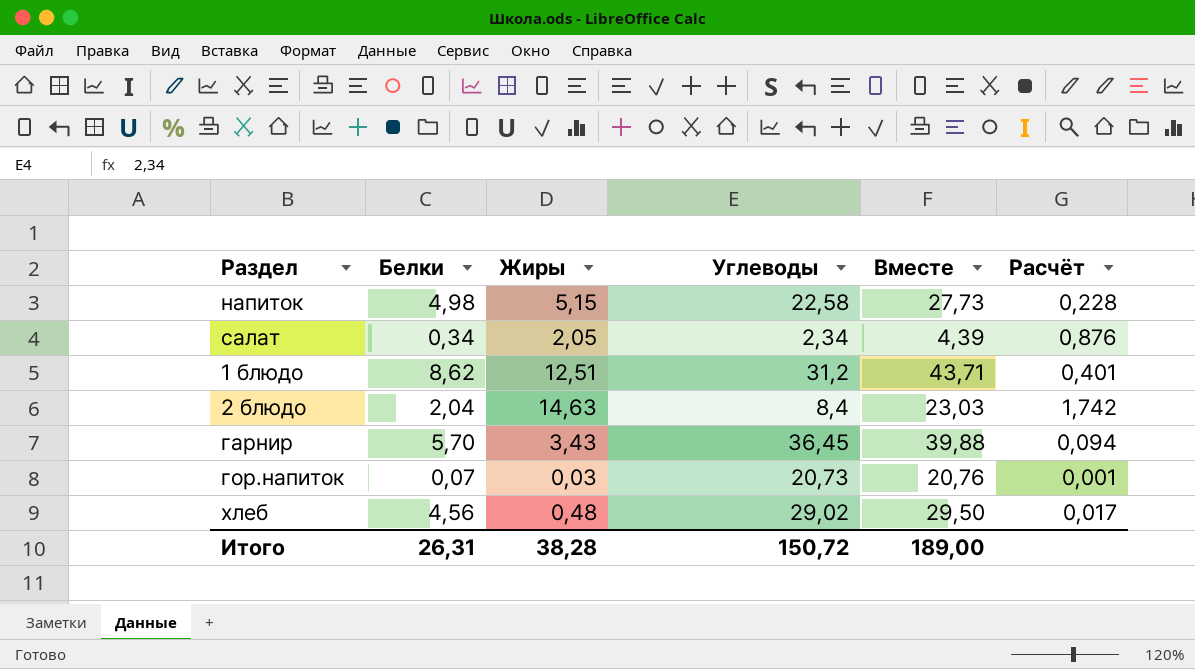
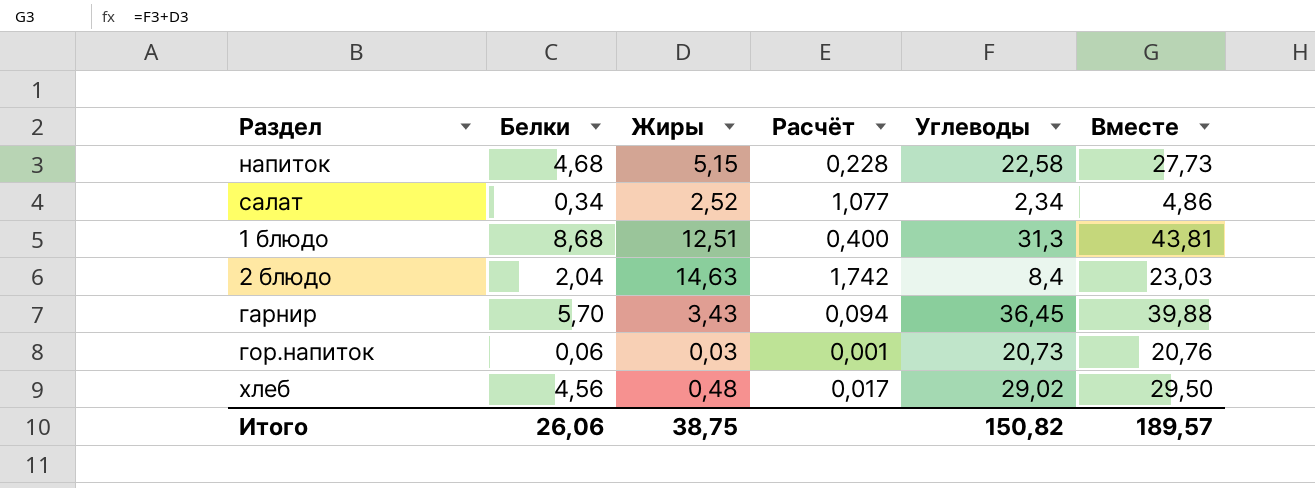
column Расчёт | position: 6 -> 4
напиток | Белки: 4,98 -> 4,68
салат | Жиры: 2,05 -> 2,52
салат | Расчёт: 0,876 -> 1,077
салат | Вместе: 4,39 -> 4,86
1 блюдо | Белки: 8,62 -> 8,68
1 блюдо | Расчёт: 0,401 -> 0,400
1 блюдо | Углеводы: 31,2 -> 31,3
1 блюдо | Вместе: 43,71 -> 43,81
гор.напиток | Белки: 0,07 -> 0,06
Итого | Белки: 26,31 -> 26,06
Итого | Жиры: 38,28 -> 38,75
Итого | Углеводы: 150,72 -> 150,82
Итого | Вместе: 189,00 -> 189,57

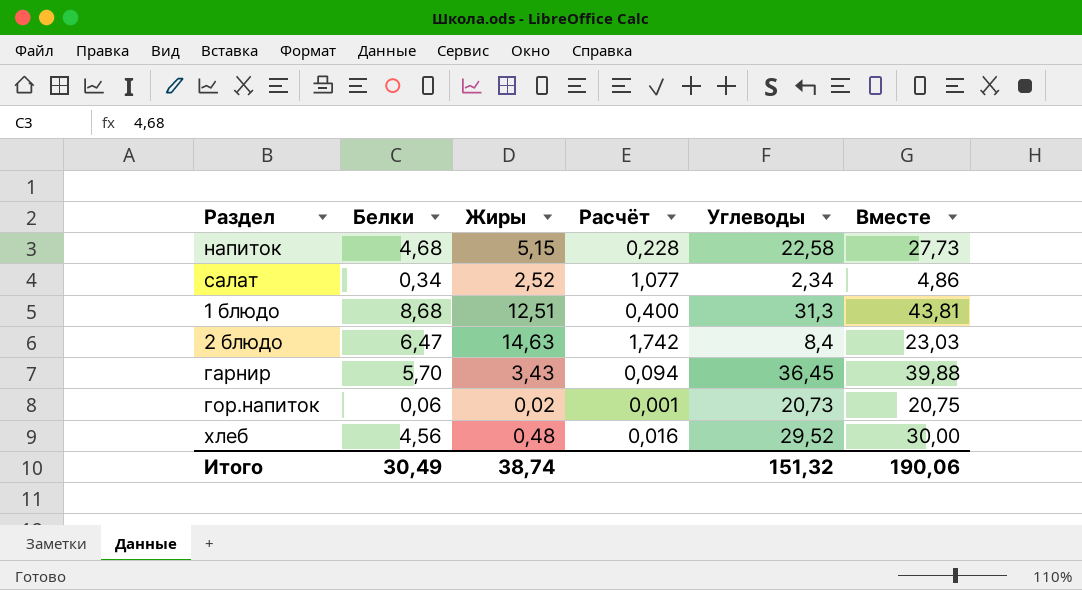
2 блюдо | Белки: 2,04 -> 6,47
гор.напиток | Жиры: 0,03 -> 0,02
гор.напиток | Вместе: 20,76 -> 20,75
хлеб | Расчёт: 0,017 -> 0,016
хлеб | Углеводы: 29,02 -> 29,52
хлеб | Вместе: 29,50 -> 30,00
Итого | Белки: 26,06 -> 30,49
Итого | Жиры: 38,75 -> 38,74
Итого | Углеводы: 150,82 -> 151,32
Итого | Вместе: 189,57 -> 190,06

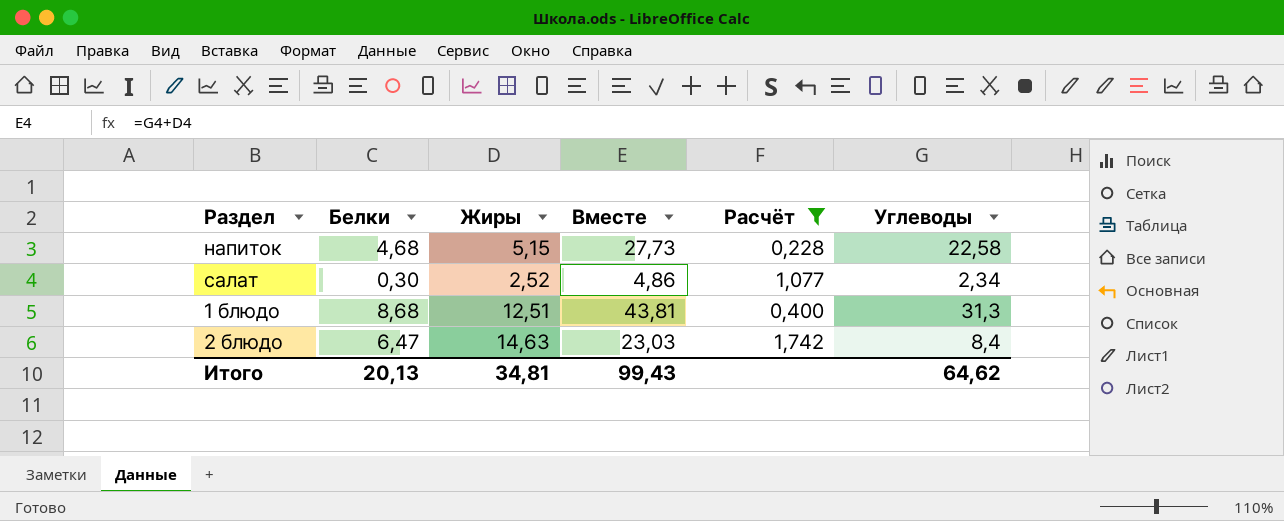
filter: none -> Расчёт >= 0,228
column Вместе | position: 6 -> 4
салат | Белки: 0,34 -> 0,30
Итого | Белки: 30,49 -> 20,13
Итого | Жиры: 38,74 -> 34,81
Итого | Вместе: 190,06 -> 99,43
Итого | Углеводы: 151,32 -> 64,62

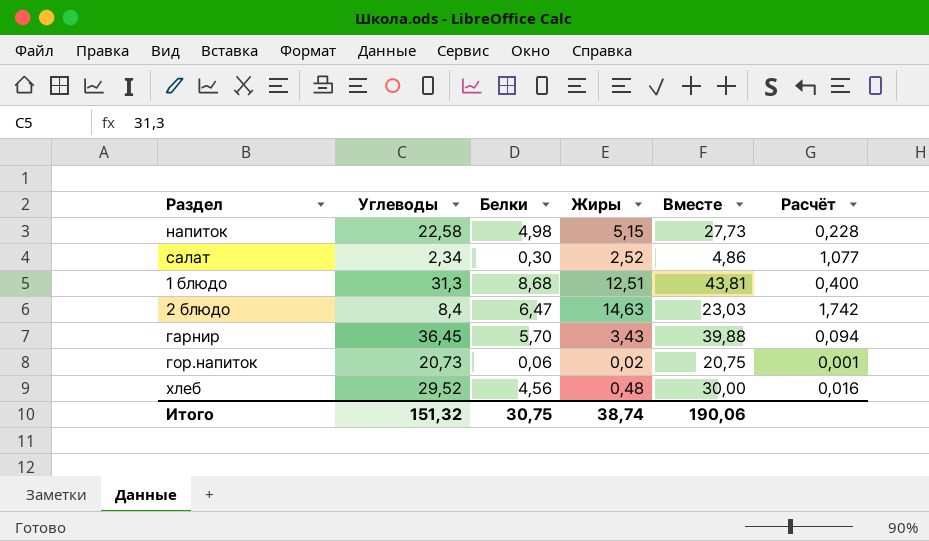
filter: Расчёт >= 0,228 -> none
column Углеводы | position: 6 -> 2
напиток | Белки: 4,68 -> 4,98
Итого | Углеводы: 64,62 -> 151,32
Итого | Белки: 20,13 -> 30,75
Итого | Жиры: 34,81 -> 38,74
Итого | Вместе: 99,43 -> 190,06

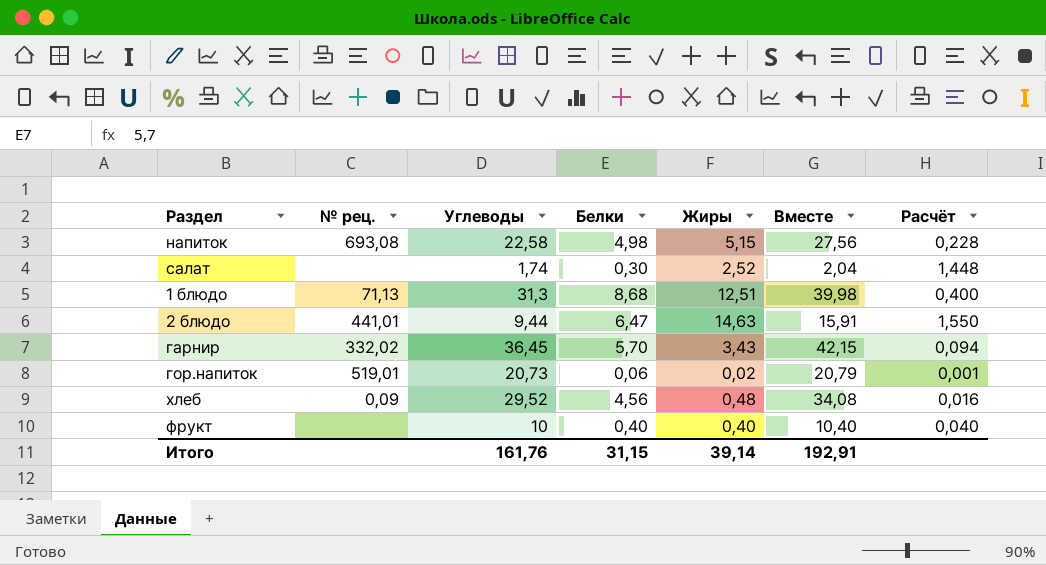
column № рец. | position: none -> 2
column Вместе | formula: [Углеводы] + [Жиры] -> [Углеводы] + [Белки]
салат | Углеводы: 2,34 -> 1,74
салат | Расчёт: 1,077 -> 1,448
2 блюдо | Углеводы: 8,4 -> 9,44
2 блюдо | Расчёт: 1,742 -> 1,550
row фрукт: none -> none | 10 | 0,40 | 0,40 | 10,40 | 0,040
Итого | Углеводы: 151,32 -> 161,76
Итого | Белки: 30,75 -> 31,15
Итого | Жиры: 38,74 -> 39,14
Итого | Вместе: 190,06 -> 192,91

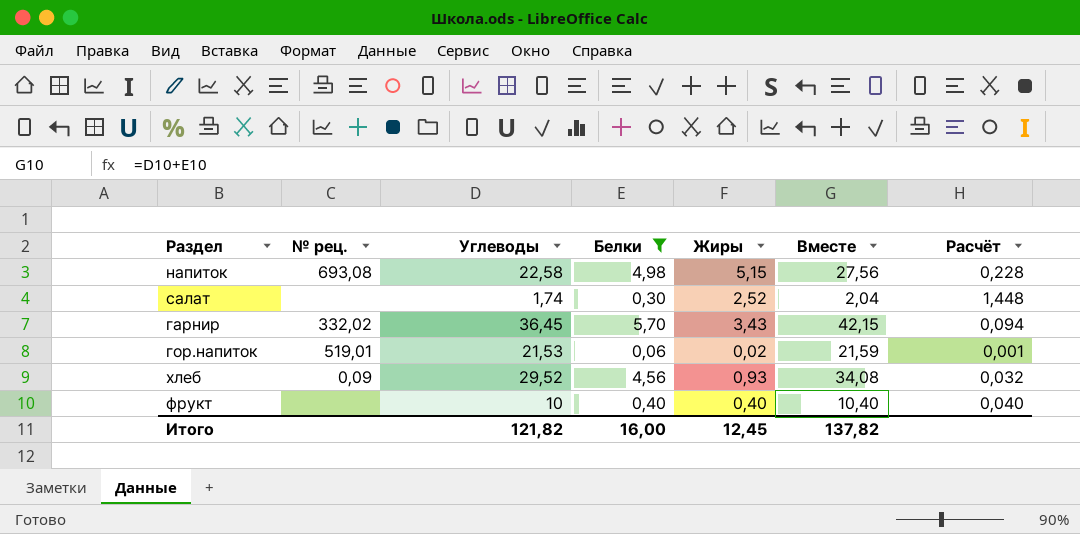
filter: none -> Белки <= 5,70
гор.напиток | Углеводы: 20,73 -> 21,53
гор.напиток | Вместе: 20,79 -> 21,59
хлеб | Жиры: 0,48 -> 0,93
хлеб | Расчёт: 0,016 -> 0,032
Итого | Углеводы: 161,76 -> 121,82
Итого | Белки: 31,15 -> 16,00
Итого | Жиры: 39,14 -> 12,45
Итого | Вместе: 192,91 -> 137,82

